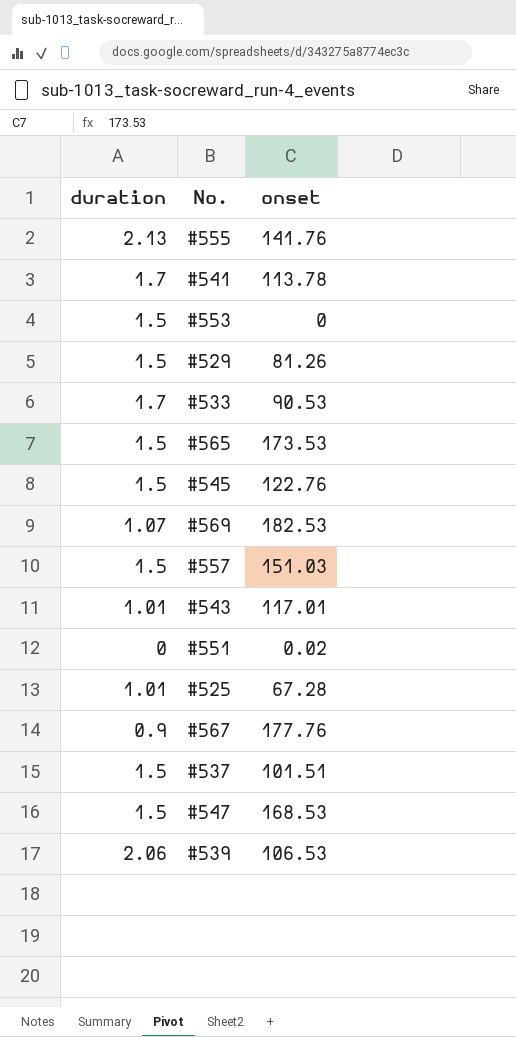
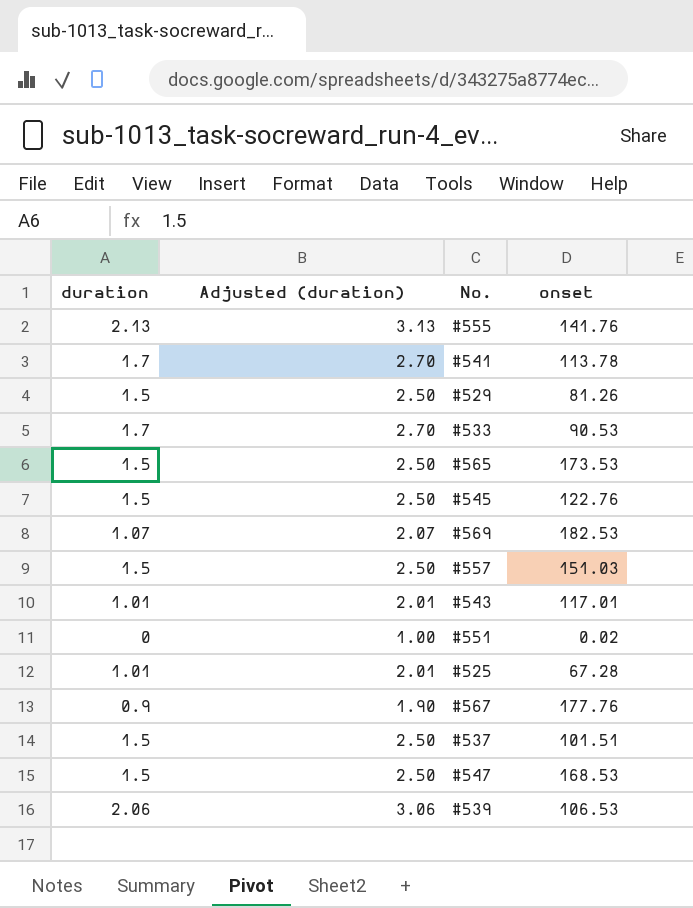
column Adjusted (duration) | formula: none -> [duration] + 1
row #553: 1.5 | 0 -> none

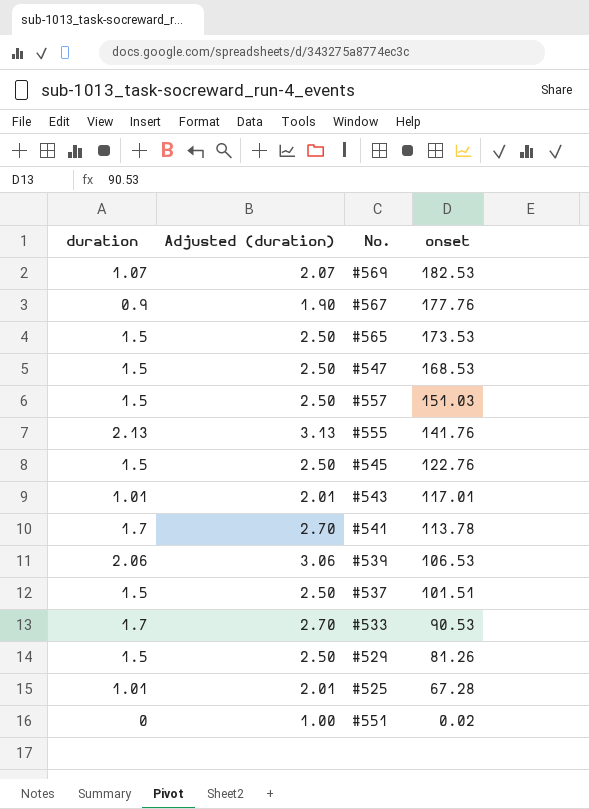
row order: none -> onset descending

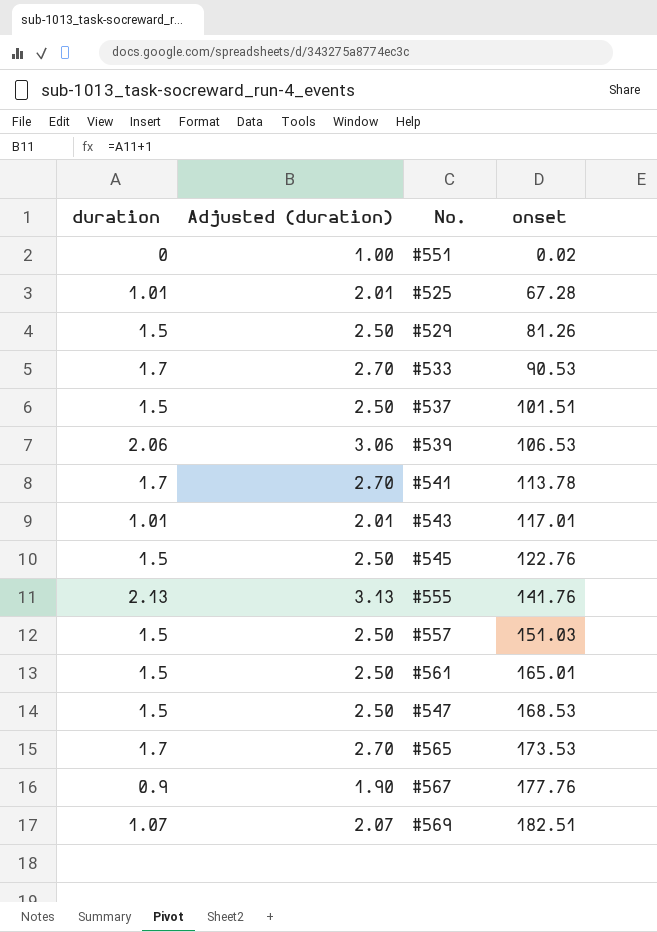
row order: onset descending -> onset ascending
row #561: none -> 1.5 | 2.50 | 165.01
#565 | duration: 1.5 -> 1.7
#565 | Adjusted (duration): 2.50 -> 2.70
#569 | onset: 182.53 -> 182.51

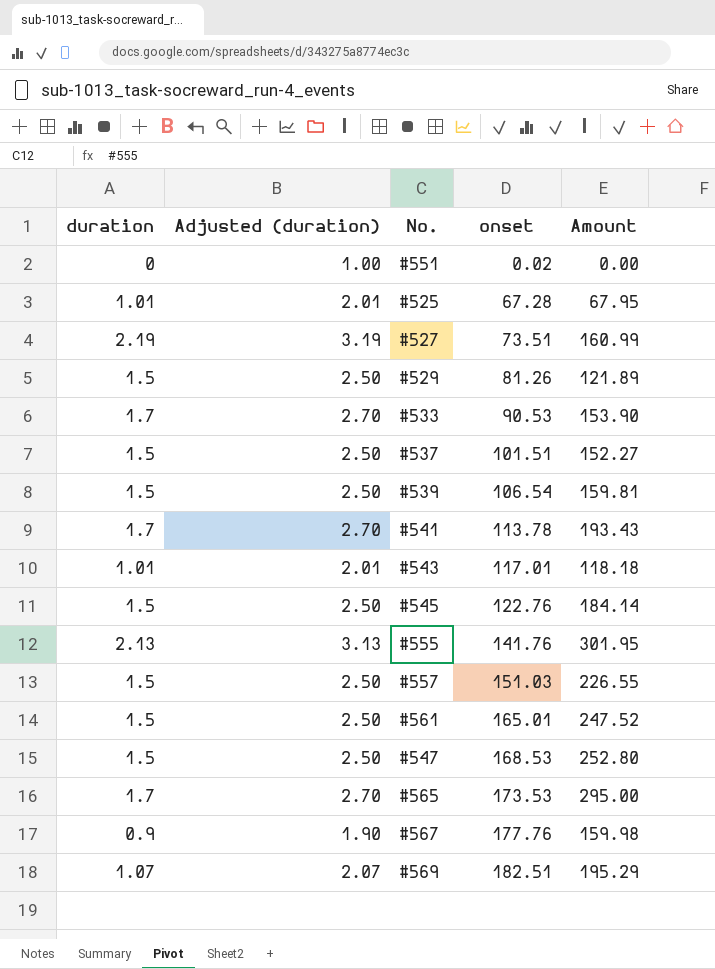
column Amount | formula: none -> [duration] * [onset]
row #527: none -> 2.19 | 3.19 | 73.51 | 160.99
#539 | duration: 2.06 -> 1.5
#539 | Adjusted (duration): 3.06 -> 2.50
#539 | onset: 106.53 -> 106.54

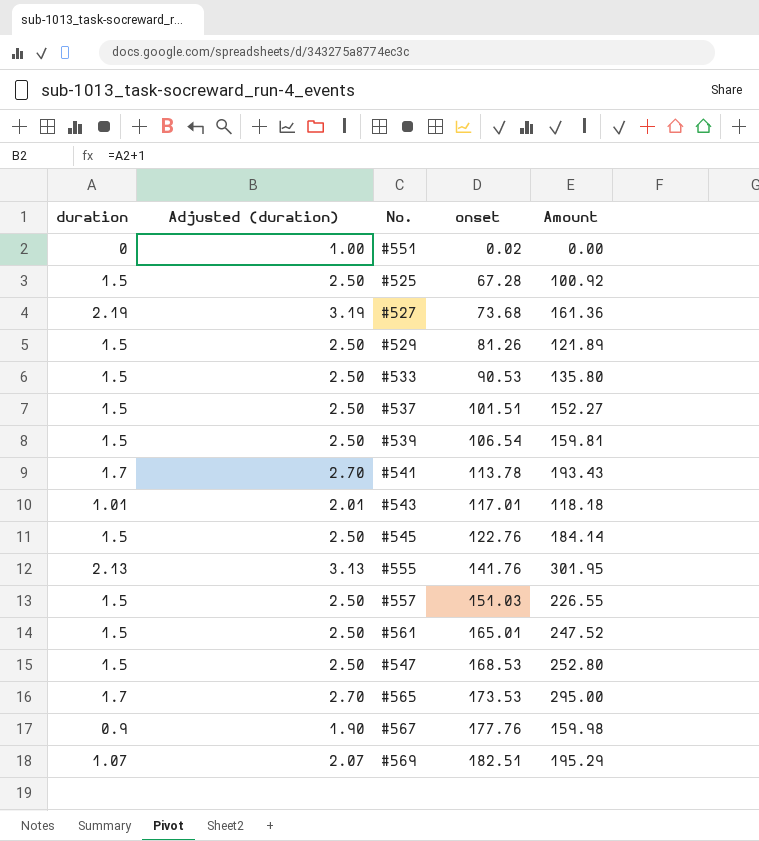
#525 | duration: 1.01 -> 1.5
#525 | Adjusted (duration): 2.01 -> 2.50
#525 | Amount: 67.95 -> 100.92
#527 | onset: 73.51 -> 73.68
#527 | Amount: 160.99 -> 161.36
#533 | duration: 1.7 -> 1.5
#533 | Adjusted (duration): 2.70 -> 2.50
#533 | Amount: 153.90 -> 135.80

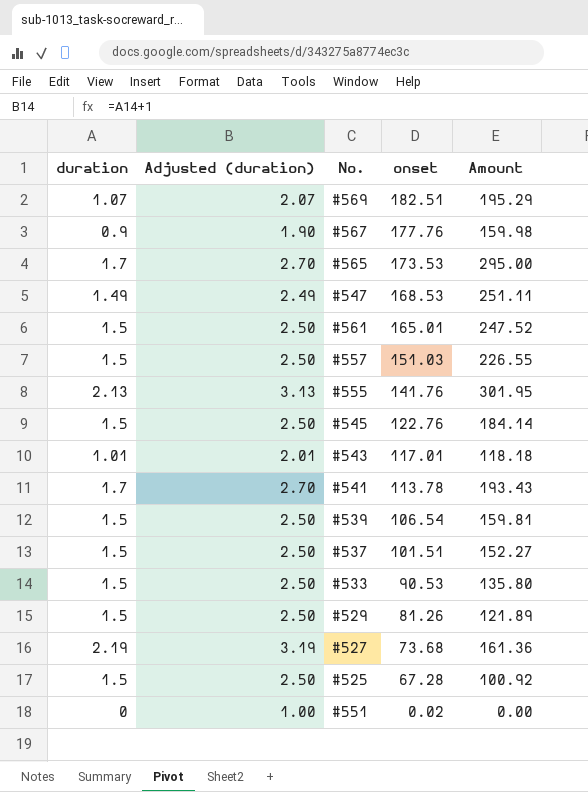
row order: onset ascending -> onset descending
#547 | duration: 1.5 -> 1.49
#547 | Adjusted (duration): 2.50 -> 2.49
#547 | Amount: 252.80 -> 251.11

